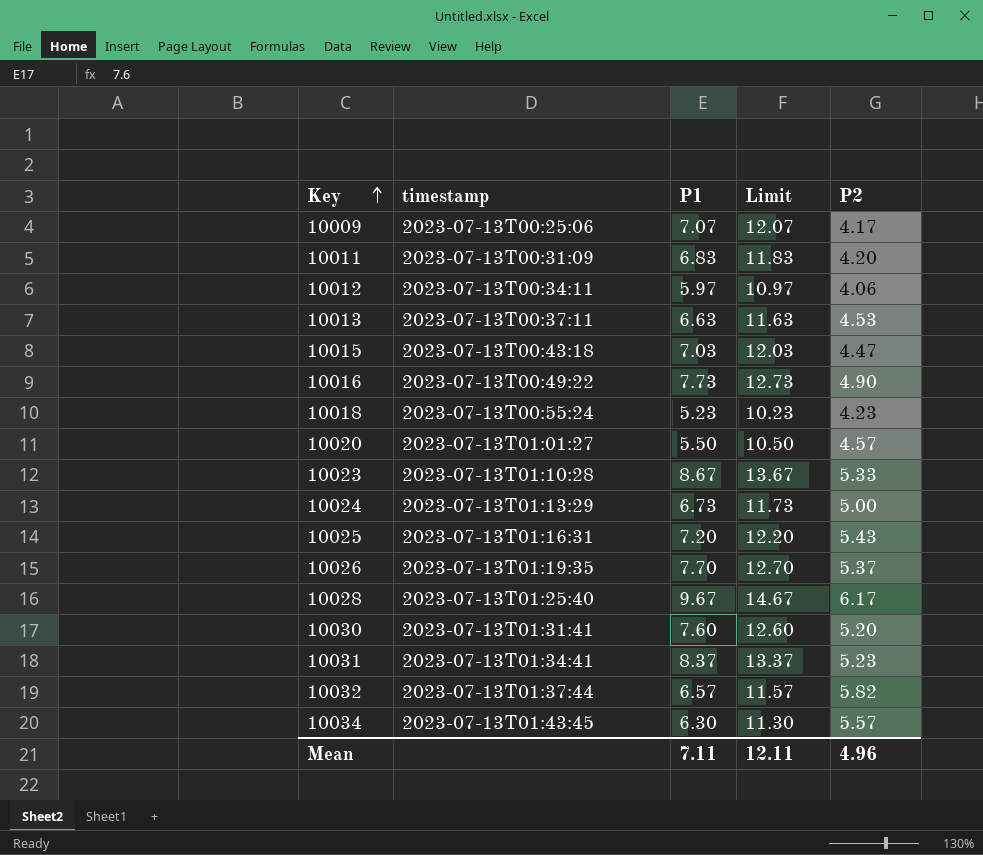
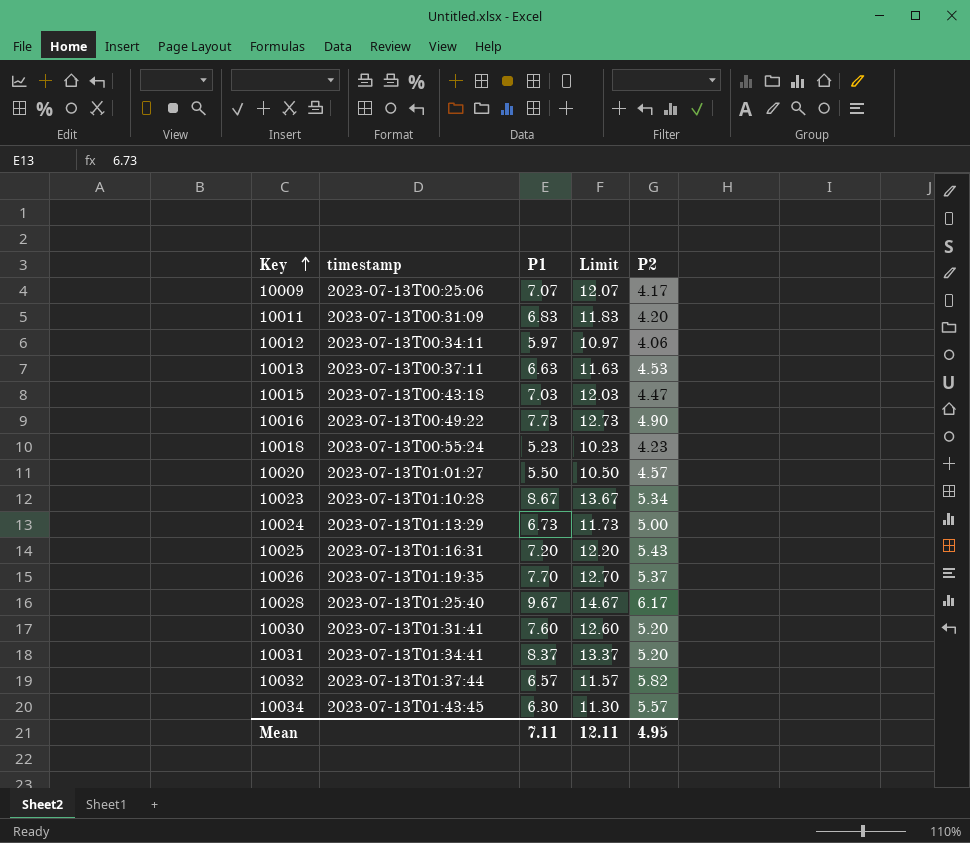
10023 | P2: 5.33 -> 5.34
10031 | P2: 5.23 -> 5.20
Mean | P2: 4.96 -> 4.95

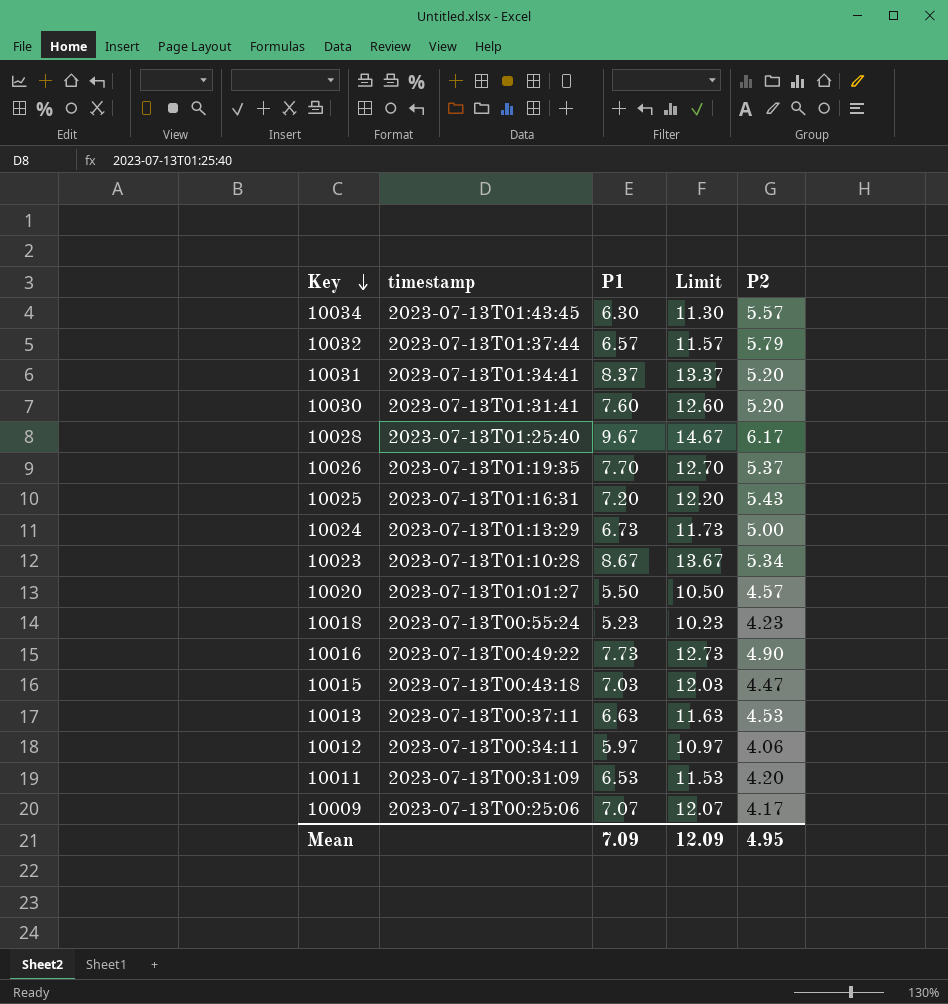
row order: Key ascending -> Key descending
10032 | P2: 5.82 -> 5.79
10011 | P1: 6.83 -> 6.53
10011 | Limit: 11.83 -> 11.53
Mean | P1: 7.11 -> 7.09
Mean | Limit: 12.11 -> 12.09

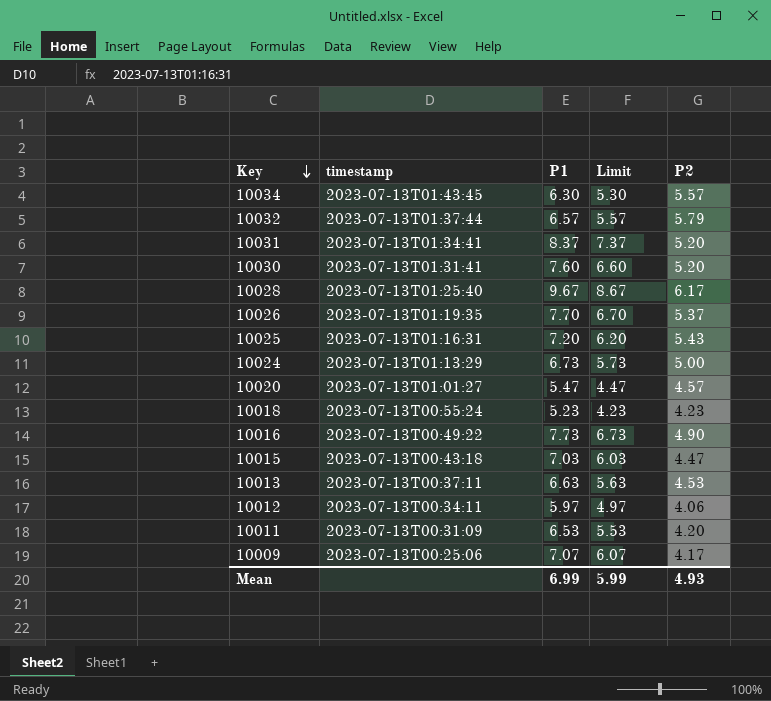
column Limit | formula: [P1] + 5 -> [P1] - 1
row 10023: 2023-07-13T01:10:28 | 8.67 | 13.67 | 5.34 -> none
10020 | P1: 5.50 -> 5.47
Mean | P1: 7.09 -> 6.99
Mean | Limit: 12.09 -> 5.99
Mean | P2: 4.95 -> 4.93

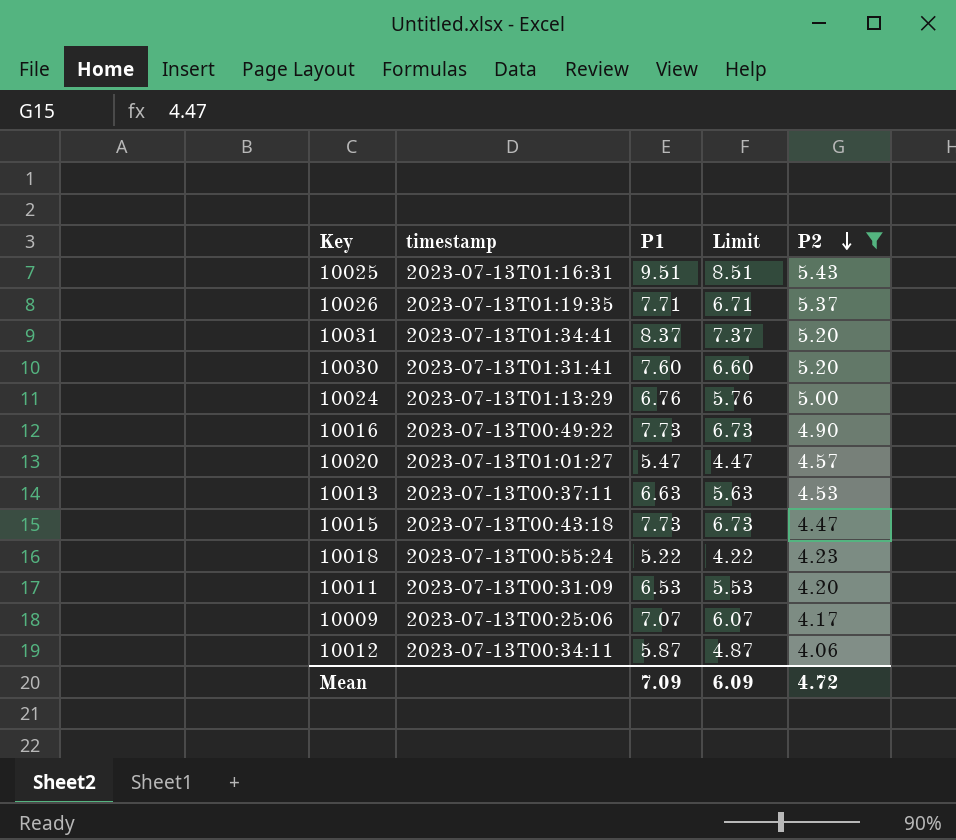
filter: none -> P2 <= 5.43
row order: Key descending -> P2 descending
10025 | P1: 7.20 -> 9.51
10025 | Limit: 6.20 -> 8.51
10026 | P1: 7.70 -> 7.71
10026 | Limit: 6.70 -> 6.71
10024 | P1: 6.73 -> 6.76
10024 | Limit: 5.73 -> 5.76
10015 | P1: 7.03 -> 7.73
10015 | Limit: 6.03 -> 6.73
10018 | P1: 5.23 -> 5.22
10018 | Limit: 4.23 -> 4.22
10012 | P1: 5.97 -> 5.87
10012 | Limit: 4.97 -> 4.87
Mean | P1: 6.99 -> 7.09
Mean | Limit: 5.99 -> 6.09
Mean | P2: 4.93 -> 4.72

